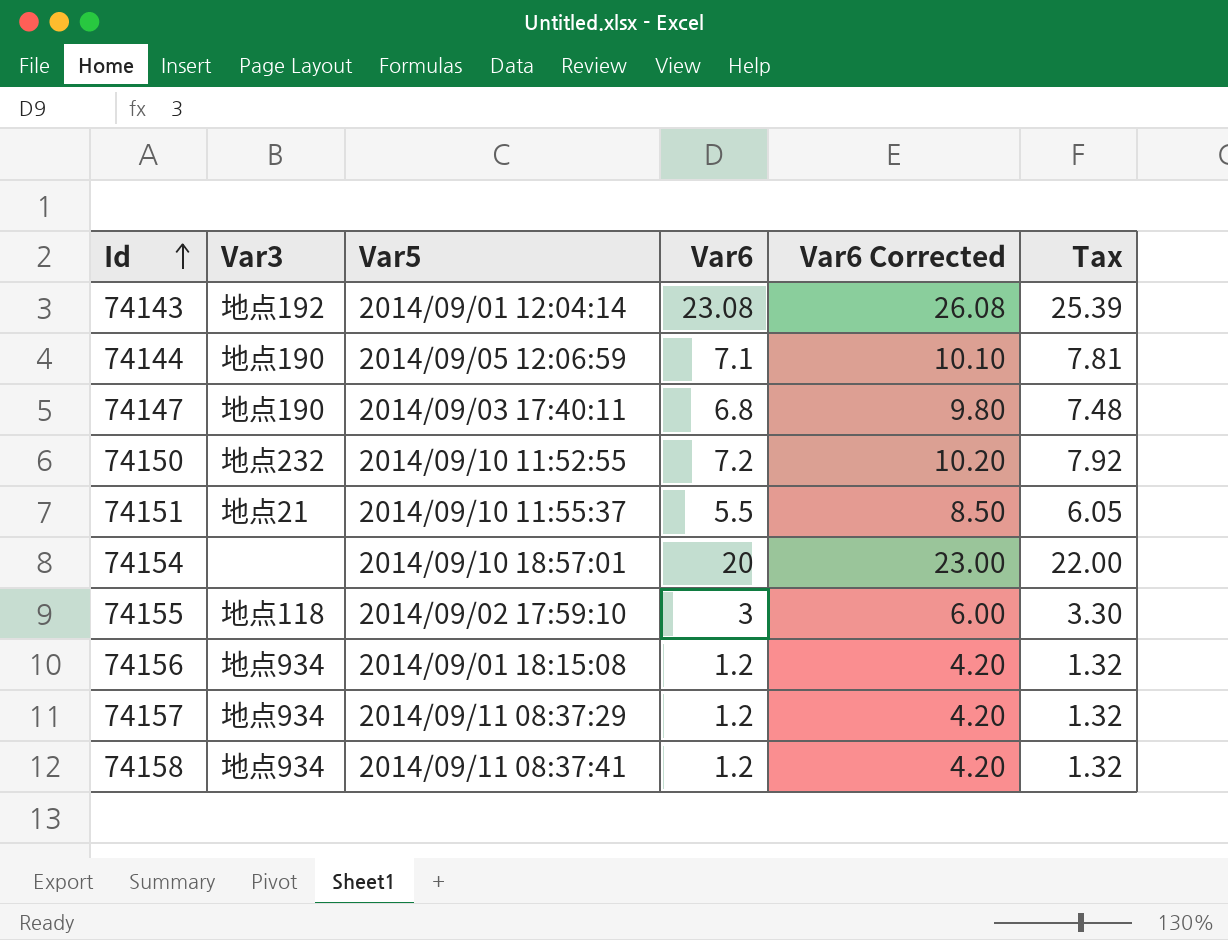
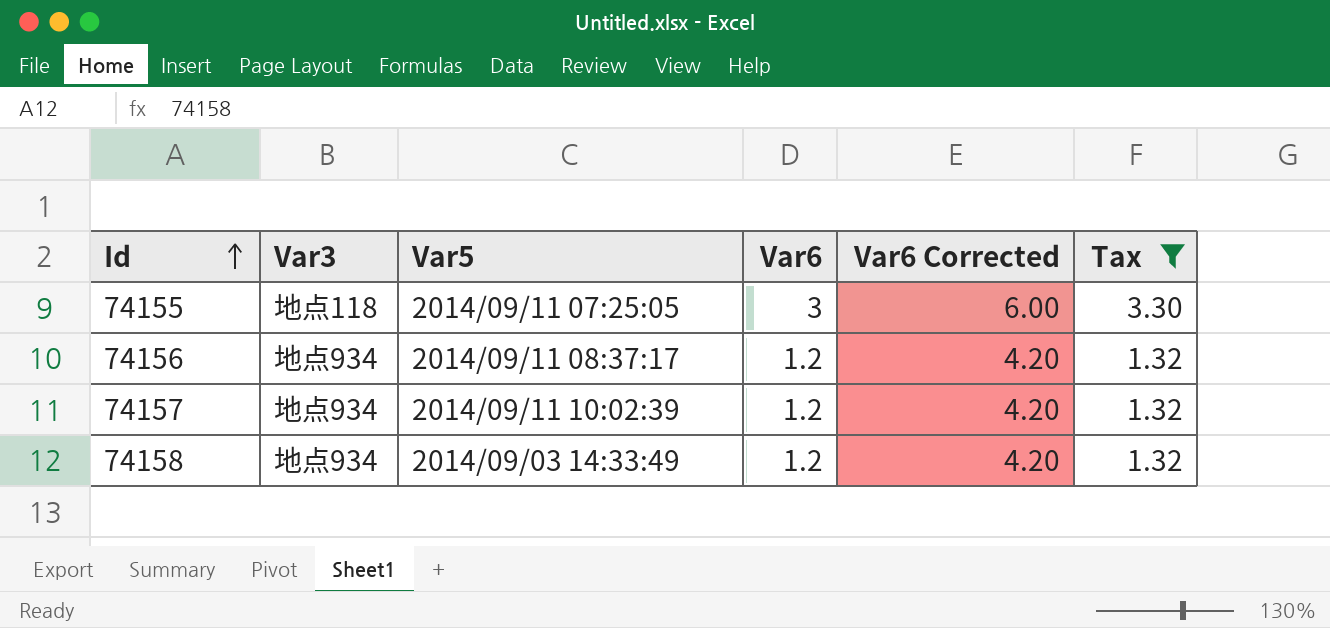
filter: none -> Tax <= 3.30
74155 | Var5: 2014/09/02 17:59:10 -> 2014/09/11 07:25:05
74156 | Var5: 2014/09/01 18:15:08 -> 2014/09/11 08:37:17
74157 | Var5: 2014/09/11 08:37:29 -> 2014/09/11 10:02:39
74158 | Var5: 2014/09/11 08:37:41 -> 2014/09/03 14:33:49

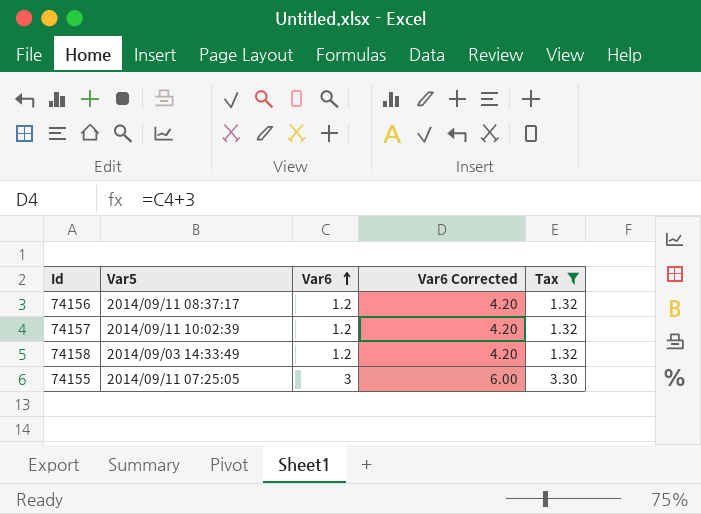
row order: Id ascending -> Var6 ascending
column Var3 | position: 2 -> none

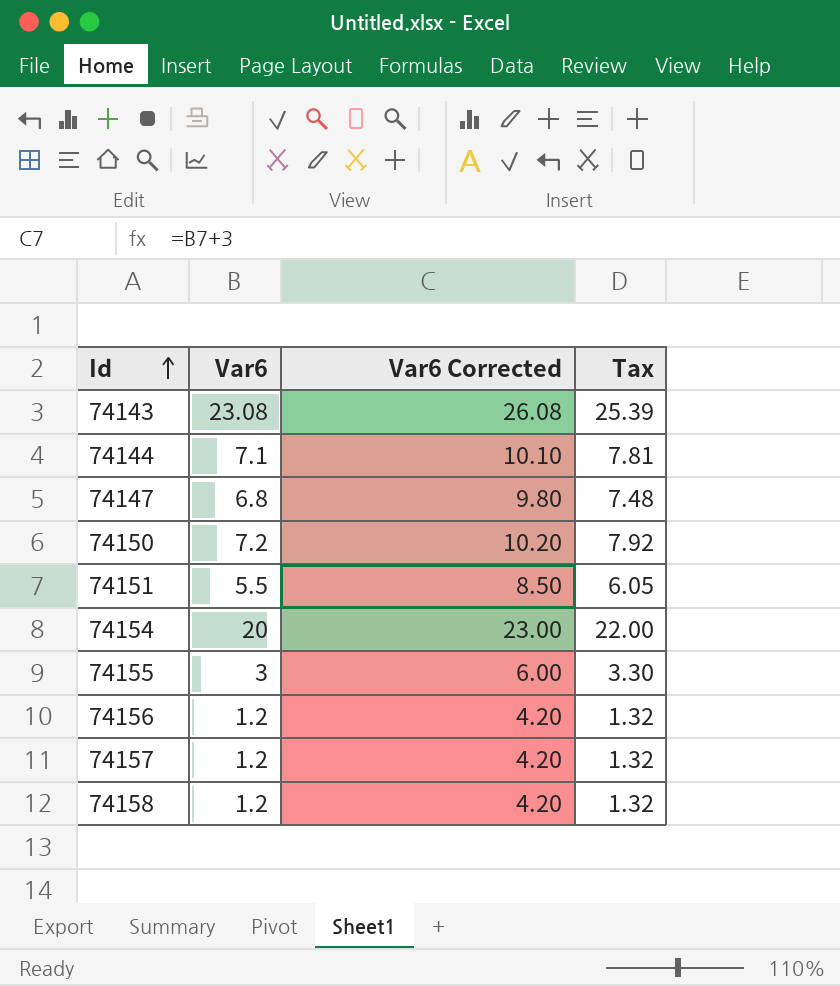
filter: Tax <= 3.30 -> none
row order: Var6 ascending -> Id ascending
column Var5 | position: 2 -> none

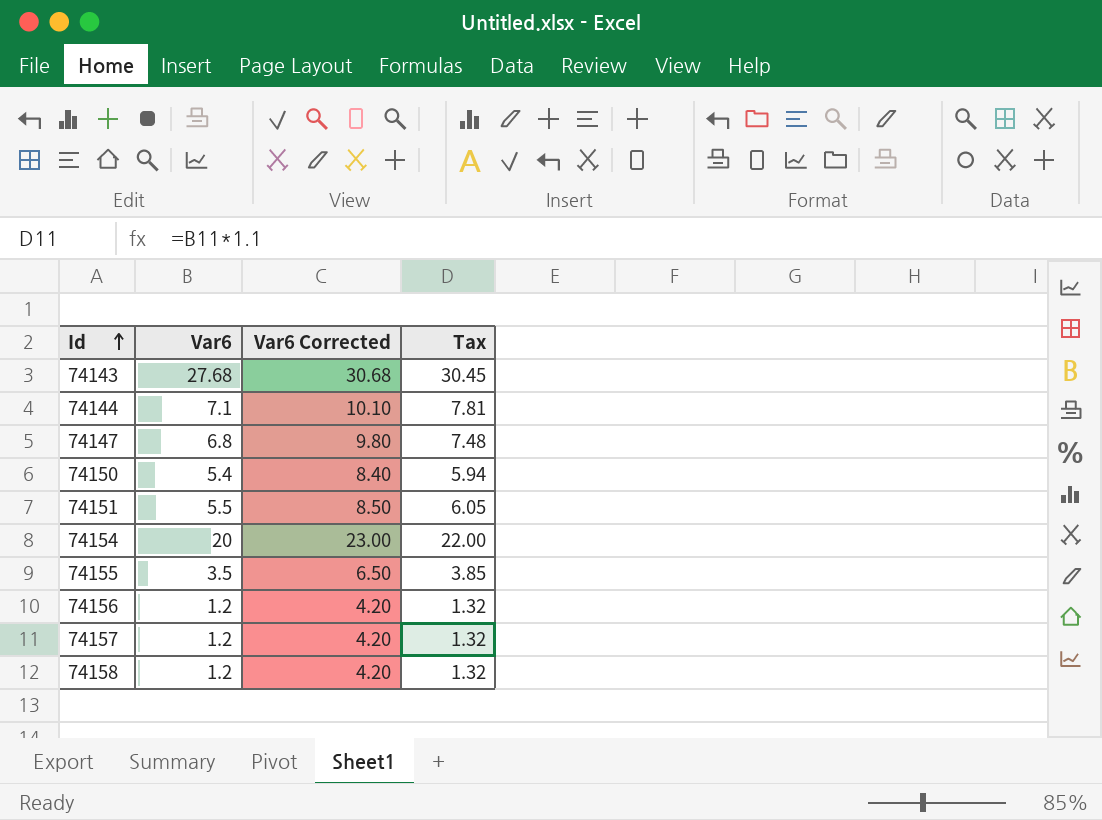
74143 | Var6: 23.08 -> 27.68
74143 | Var6 Corrected: 26.08 -> 30.68
74143 | Tax: 25.39 -> 30.45
74150 | Var6: 7.2 -> 5.4
74150 | Var6 Corrected: 10.20 -> 8.40
74150 | Tax: 7.92 -> 5.94
74155 | Var6: 3 -> 3.5
74155 | Var6 Corrected: 6.00 -> 6.50
74155 | Tax: 3.30 -> 3.85

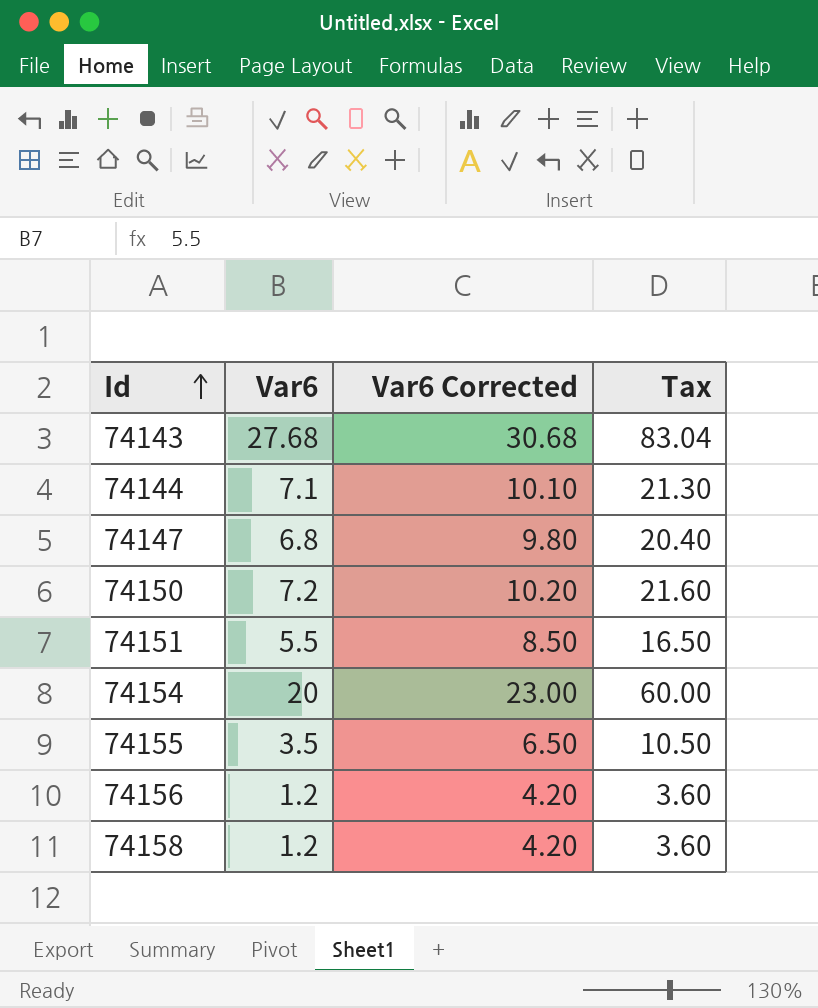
column Tax | formula: [Var6] * 1.1 -> [Var6] * 3
row 74157: 1.2 | 4.20 | 1.32 -> none
74150 | Var6: 5.4 -> 7.2
74150 | Var6 Corrected: 8.40 -> 10.20

